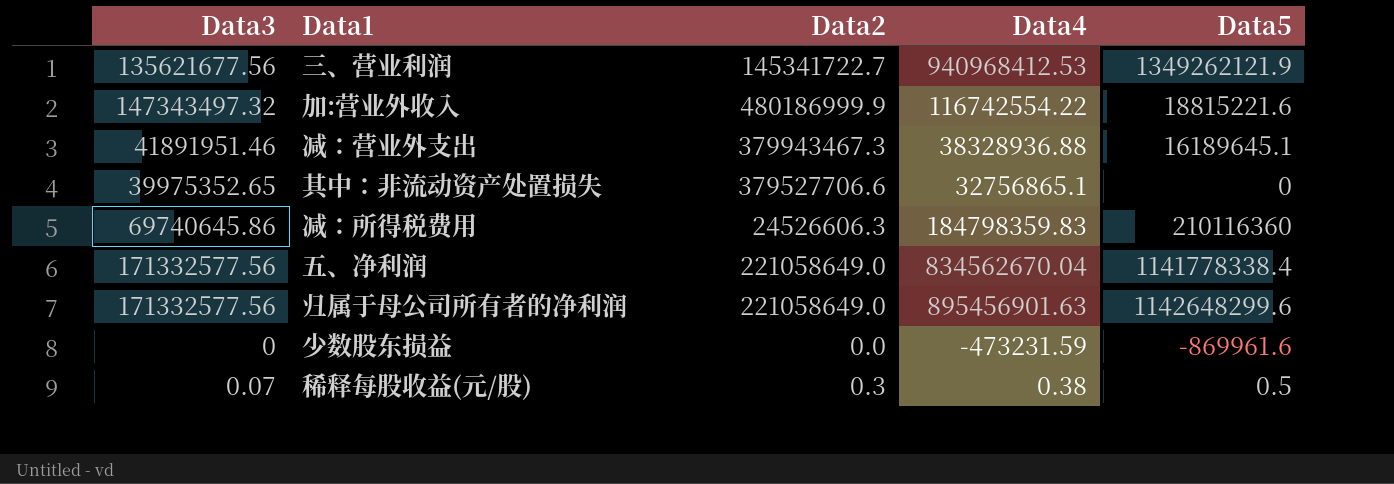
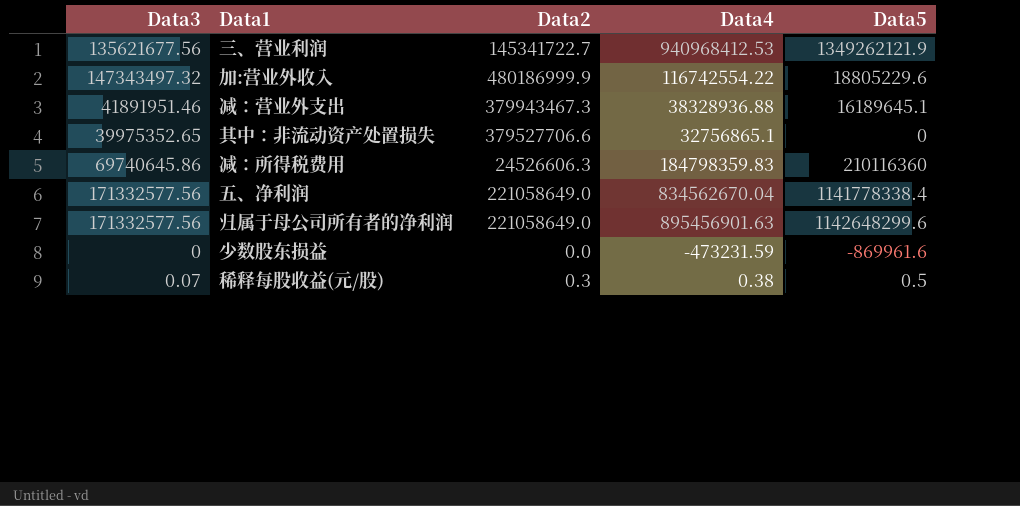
加:营业外收入 | Data5: 18815221.6 -> 18805229.6

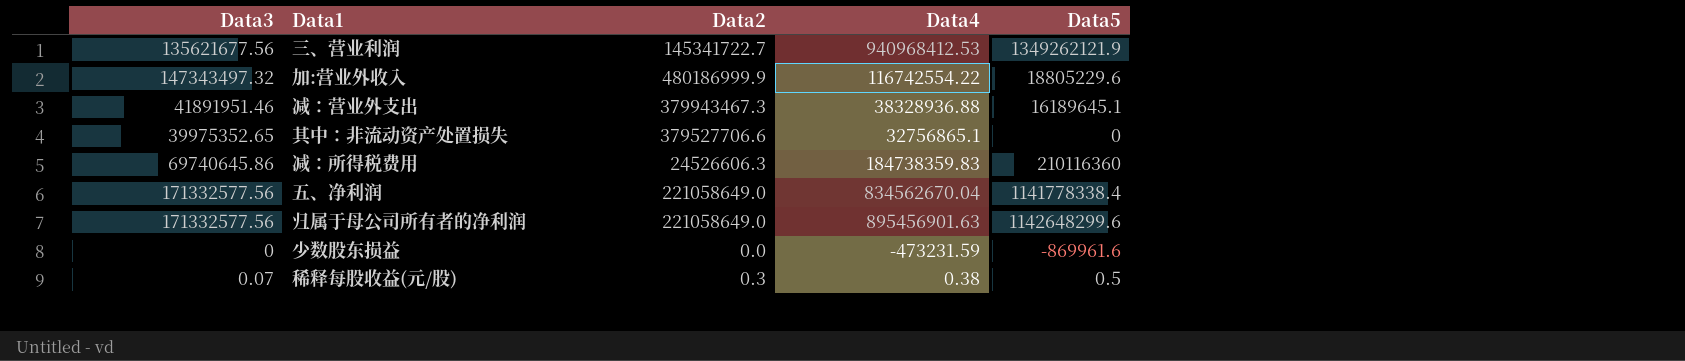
减：所得税费用 | Data4: 184798359.83 -> 184738359.83

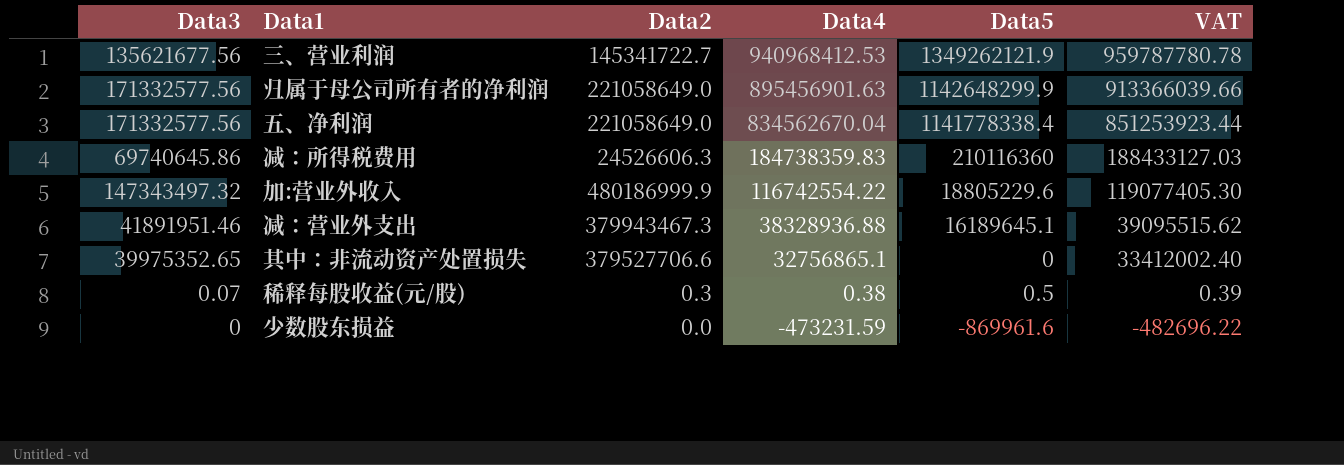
row order: none -> Data4 descending
column VAT | formula: none -> [Data4] * 1.02
归属于母公司所有者的净利润 | Data5: 1142648299.6 -> 1142648299.9

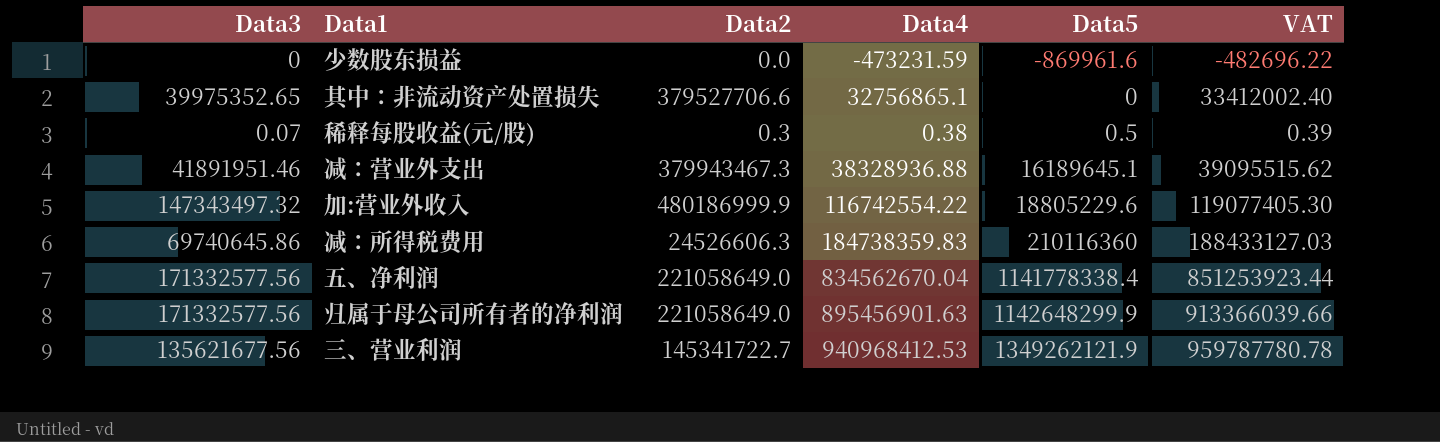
row order: Data4 descending -> Data5 ascending

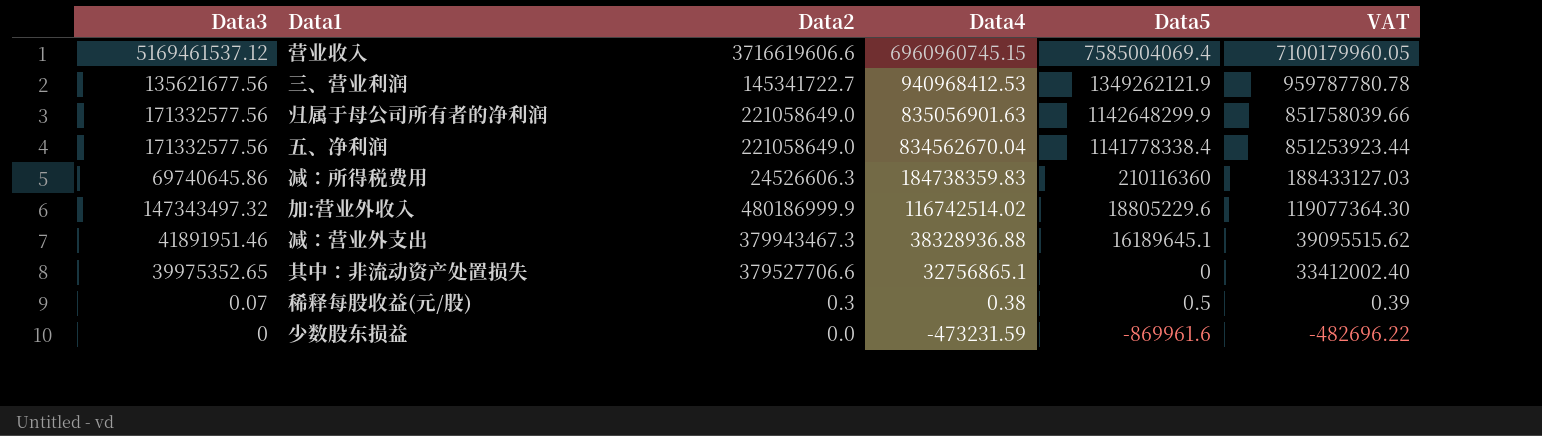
row order: Data5 ascending -> Data4 descending
row 营业收入: none -> 5169461537.12 | 3716619606.6 | 6960960745.15 | 7585004069.4 | 7100179960.05
归属于母公司所有者的净利润 | Data4: 895456901.63 -> 835056901.63
归属于母公司所有者的净利润 | VAT: 913366039.66 -> 851758039.66
加:营业外收入 | Data4: 116742554.22 -> 116742514.02
加:营业外收入 | VAT: 119077405.30 -> 119077364.30

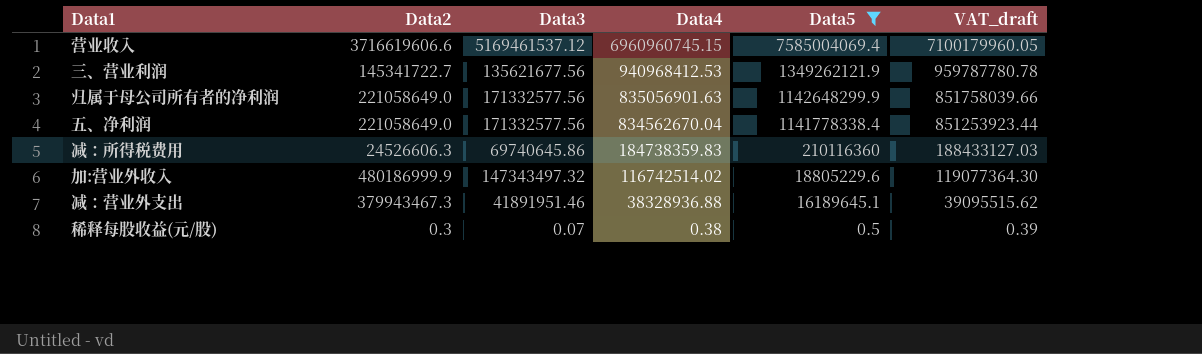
filter: none -> Data5 >= 0.5
column Data3 | position: 1 -> 3
column name: VAT -> VAT_draft

